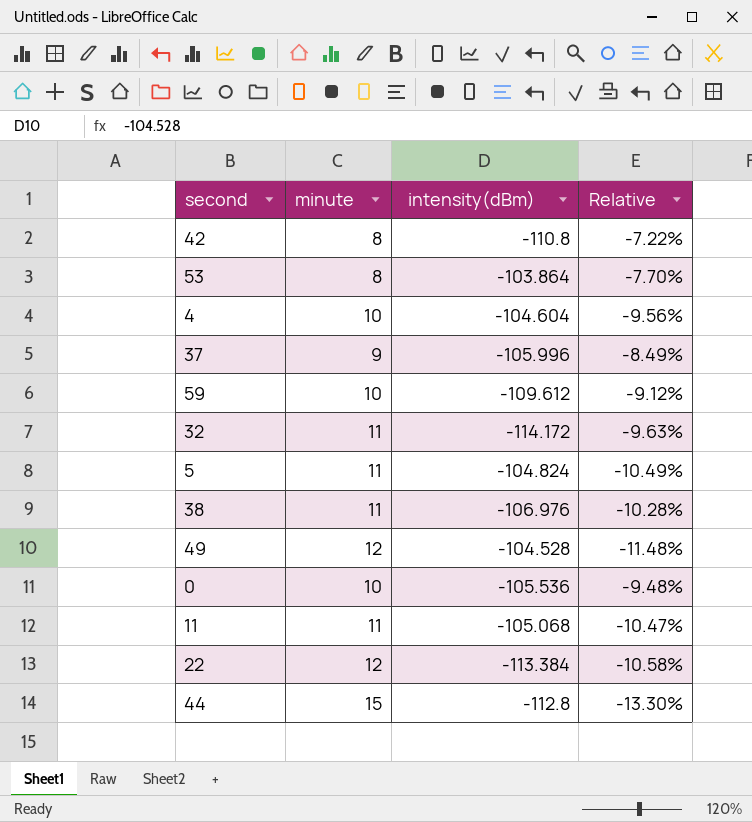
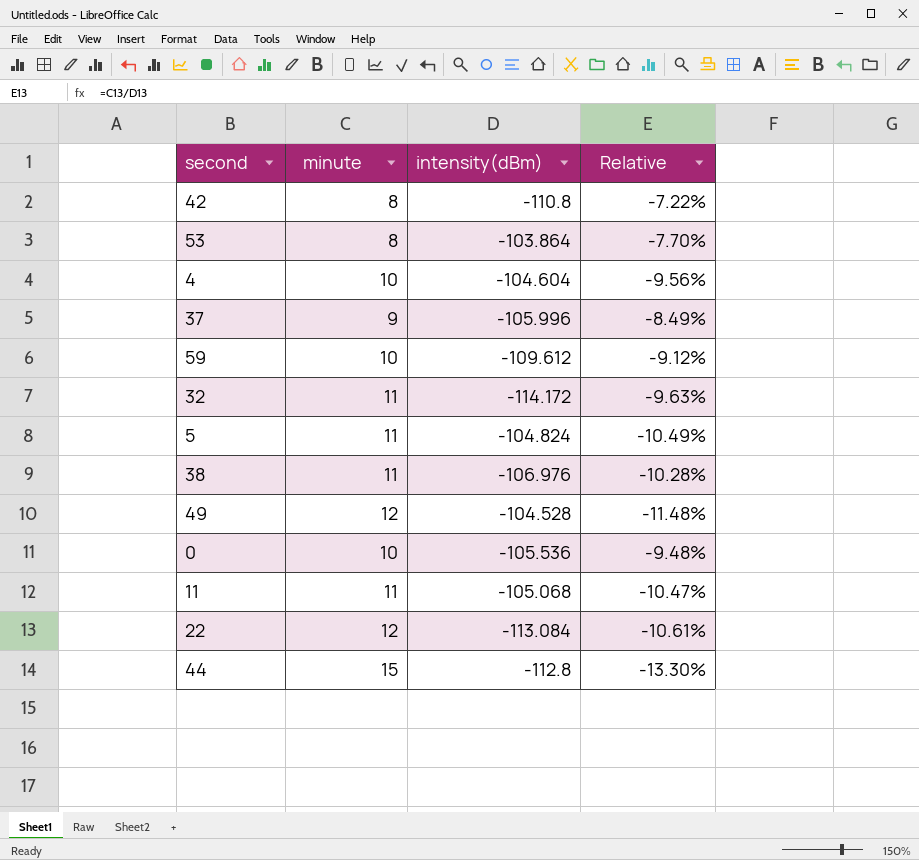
22 | intensity(dBm): -113.384 -> -113.084
22 | Relative: -10.58% -> -10.61%

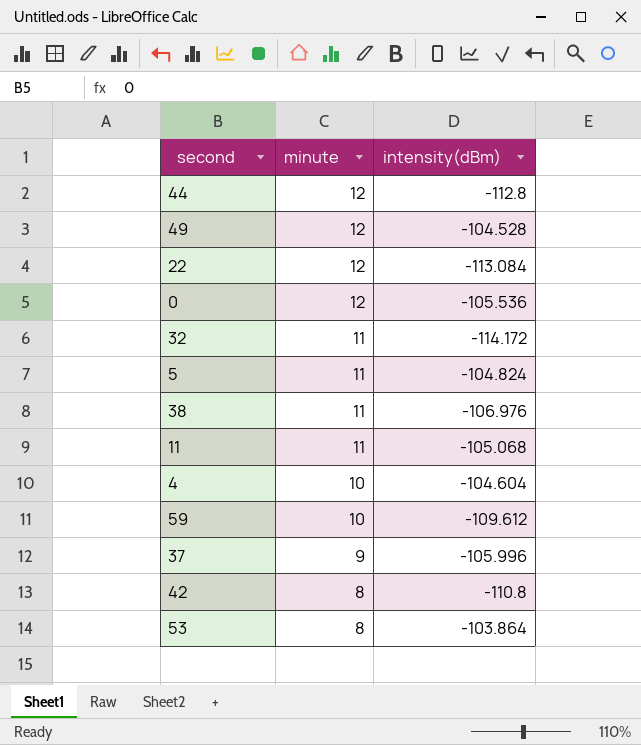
row order: none -> minute descending
column Relative | formula: [minute] / [intensity(dBm)] -> none
44 | minute: 15 -> 12
0 | minute: 10 -> 12

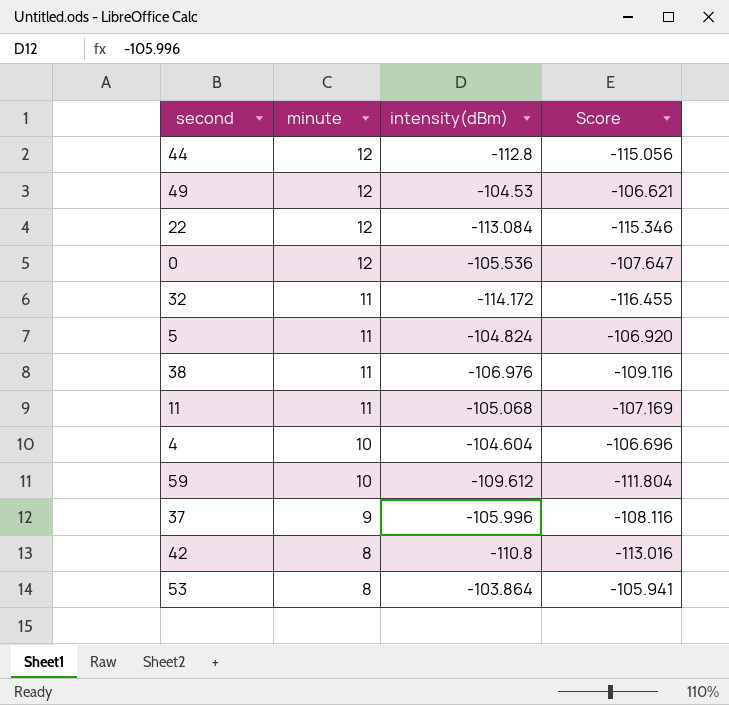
column Score | formula: none -> [intensity(dBm)] * 1.02
49 | intensity(dBm): -104.528 -> -104.53

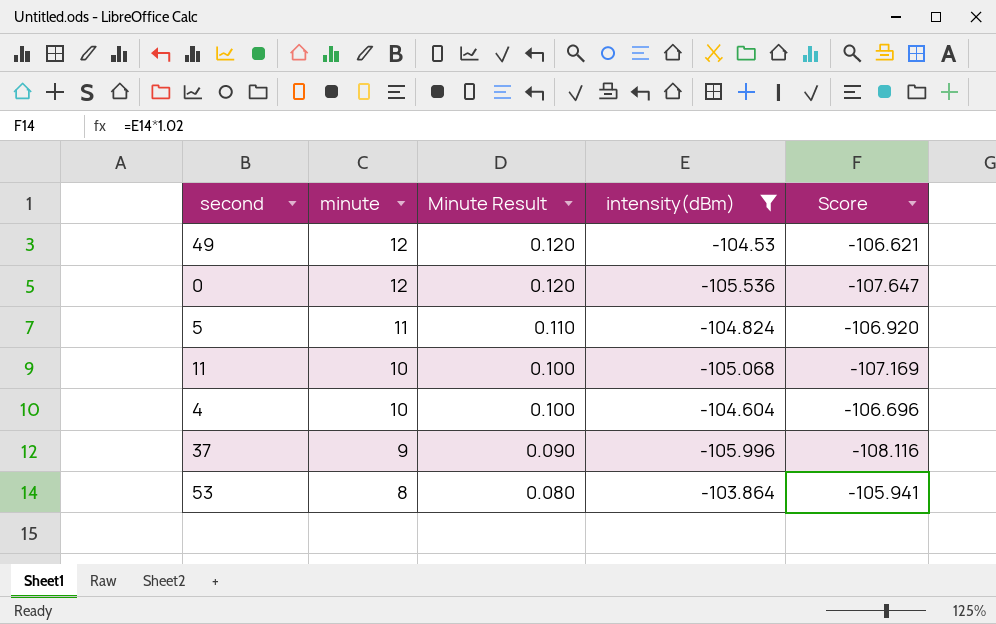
filter: none -> intensity(dBm) >= -105.996
column Minute Result | formula: none -> [minute] * 0.01
11 | minute: 11 -> 10

